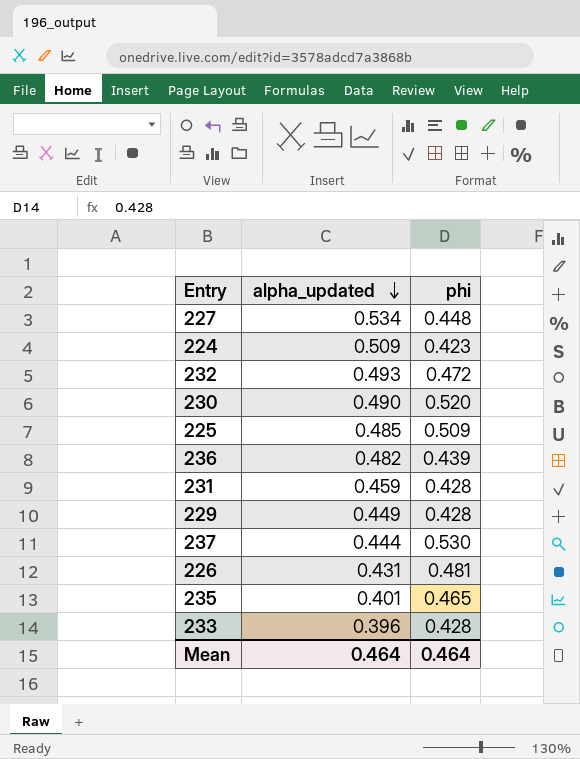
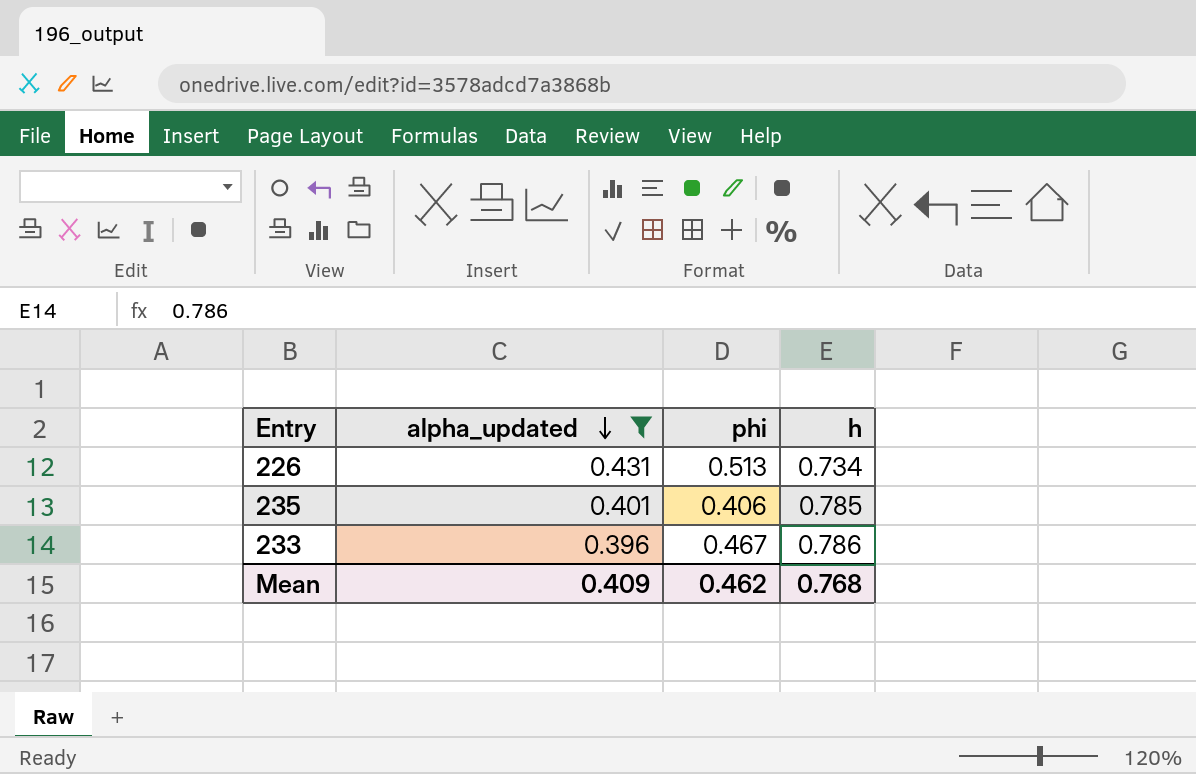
filter: none -> alpha_updated <= 0.431
column h | position: none -> 4
226 | phi: 0.481 -> 0.513
235 | phi: 0.465 -> 0.406
233 | phi: 0.428 -> 0.467
Mean | alpha_updated: 0.464 -> 0.409
Mean | phi: 0.464 -> 0.462

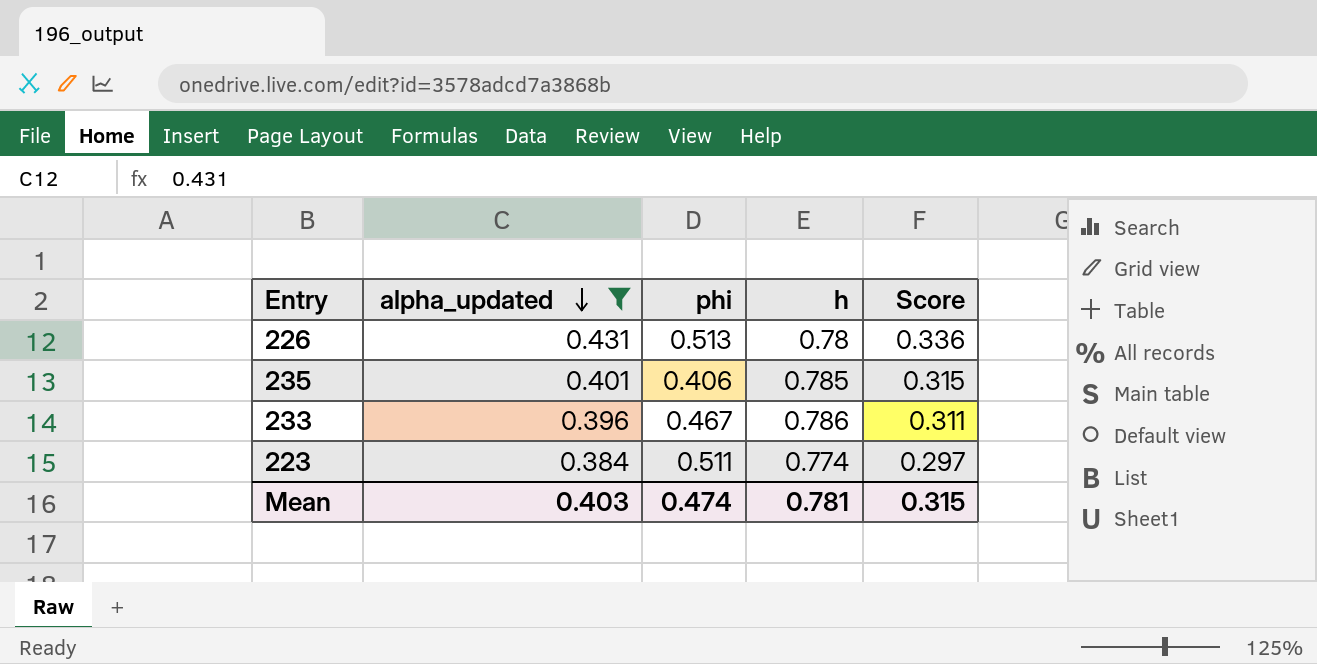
column Score | formula: none -> [alpha_updated] * [h]
226 | h: 0.734 -> 0.78
row 223: none -> 0.384 | 0.511 | 0.774 | 0.297
Mean | alpha_updated: 0.409 -> 0.403
Mean | phi: 0.462 -> 0.474
Mean | h: 0.768 -> 0.781

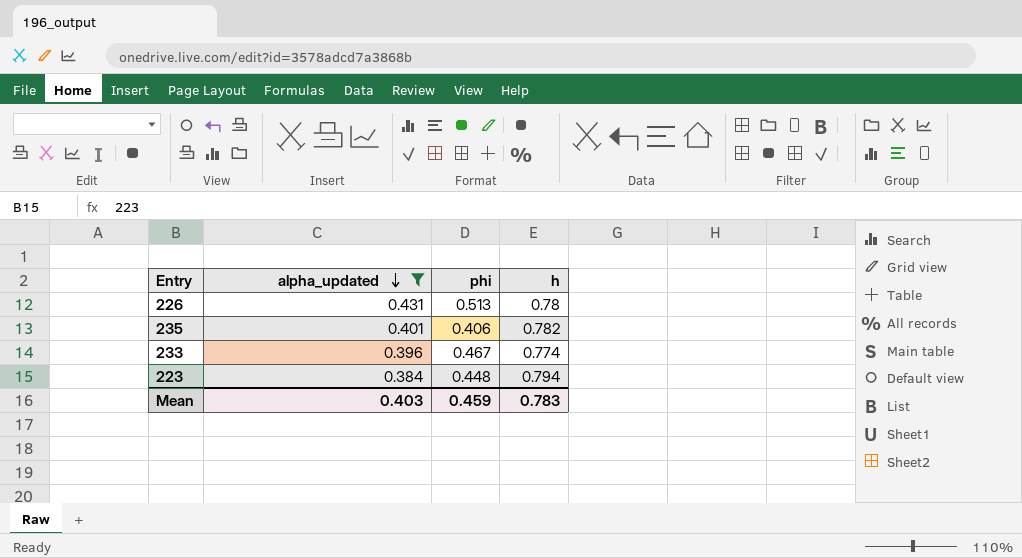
column Score | formula: [alpha_updated] * [h] -> none
235 | h: 0.785 -> 0.782
233 | h: 0.786 -> 0.774
223 | phi: 0.511 -> 0.448
223 | h: 0.774 -> 0.794
Mean | phi: 0.474 -> 0.459
Mean | h: 0.781 -> 0.783

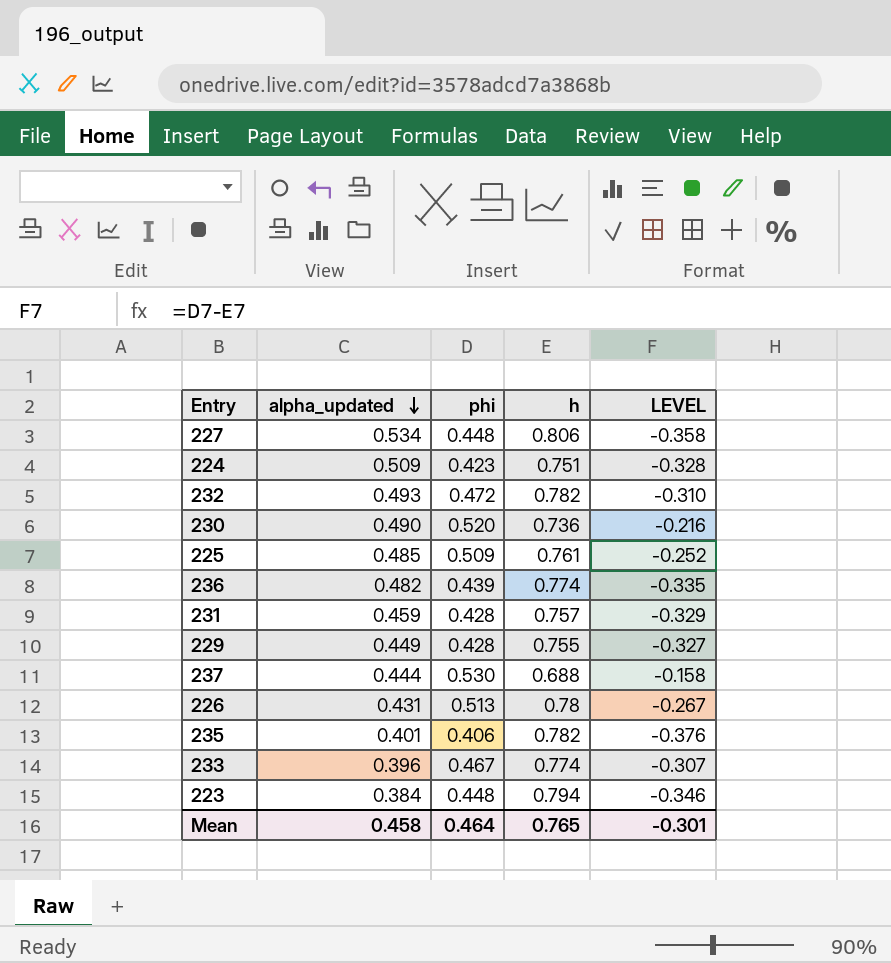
filter: alpha_updated <= 0.431 -> none
column LEVEL | formula: none -> [phi] - [h]
Mean | alpha_updated: 0.403 -> 0.458
Mean | phi: 0.459 -> 0.464
Mean | h: 0.783 -> 0.765

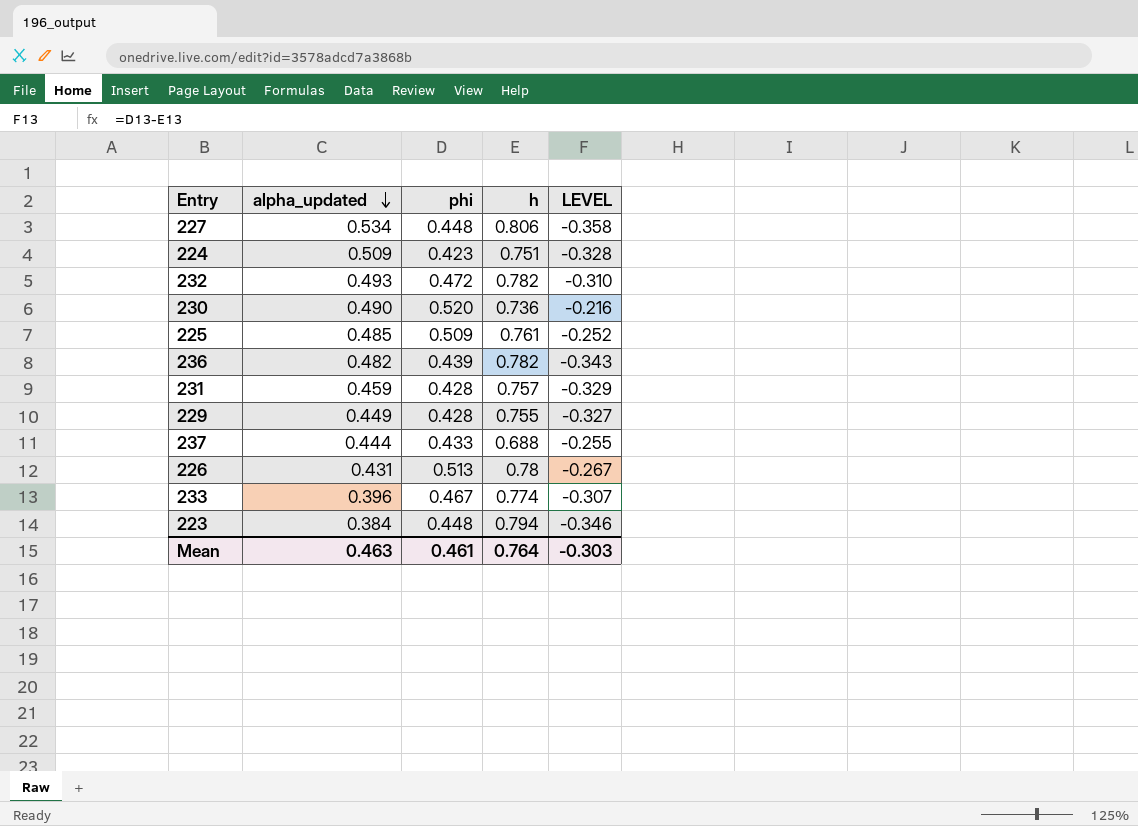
row 235: 0.401 | 0.406 | 0.782 | -0.376 -> none
236 | h: 0.774 -> 0.782
236 | LEVEL: -0.335 -> -0.343
237 | phi: 0.530 -> 0.433
237 | LEVEL: -0.158 -> -0.255
Mean | alpha_updated: 0.458 -> 0.463
Mean | phi: 0.464 -> 0.461
Mean | h: 0.765 -> 0.764
Mean | LEVEL: -0.301 -> -0.303

